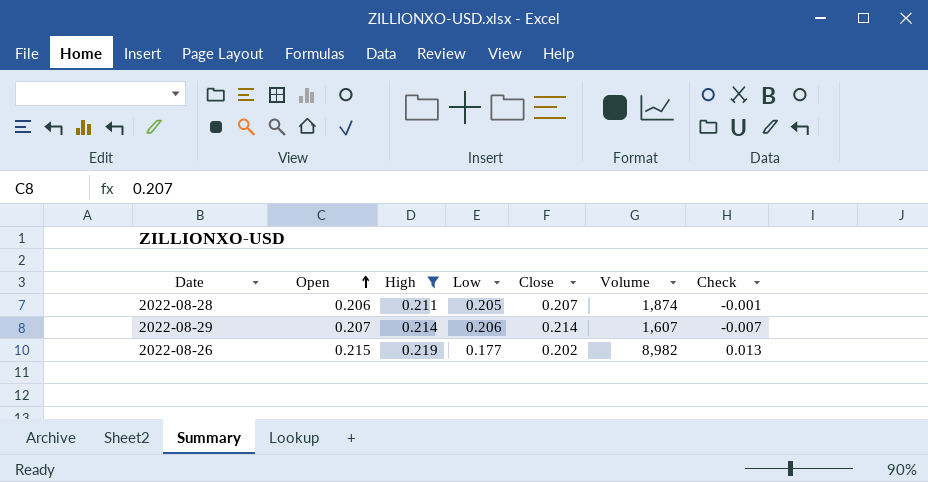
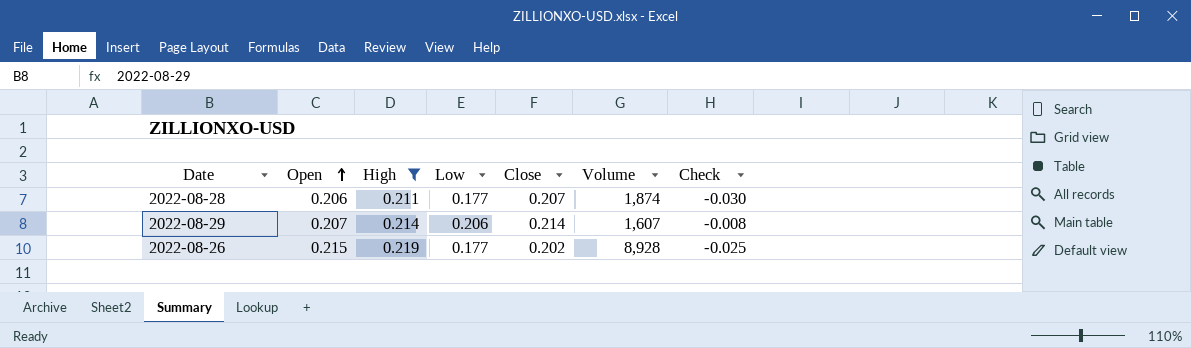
column Check | formula: [Open] - [Close] -> [Low] - [Close]
2022-08-28 | Low: 0.205 -> 0.177
2022-08-26 | Volume: 8,982 -> 8,928

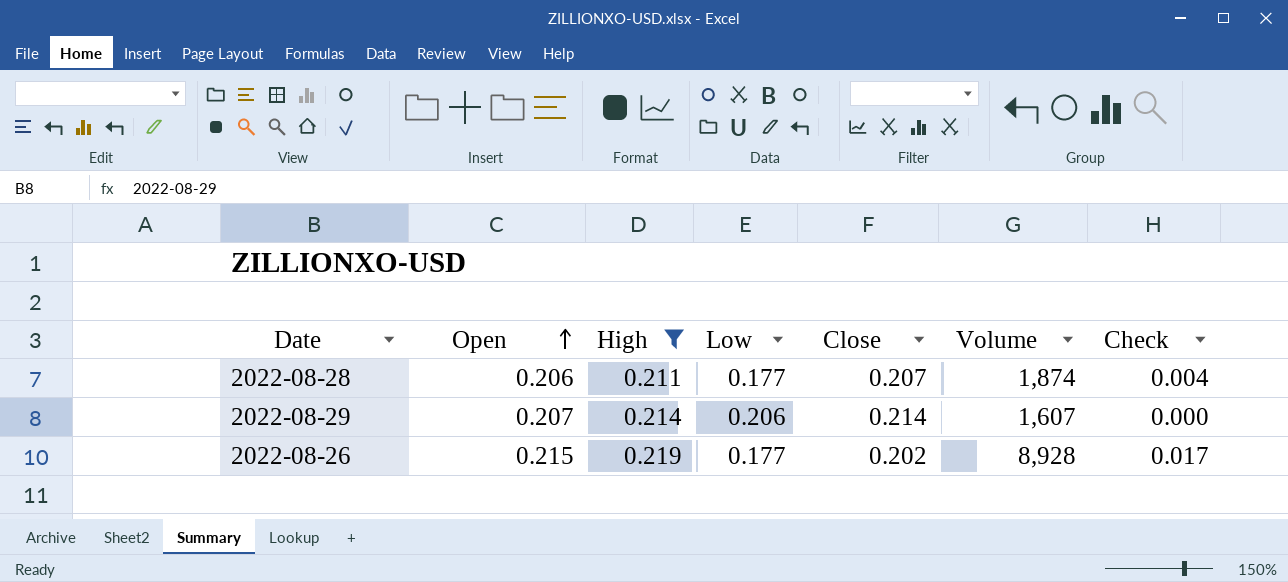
column Check | formula: [Low] - [Close] -> [High] - [Close]

